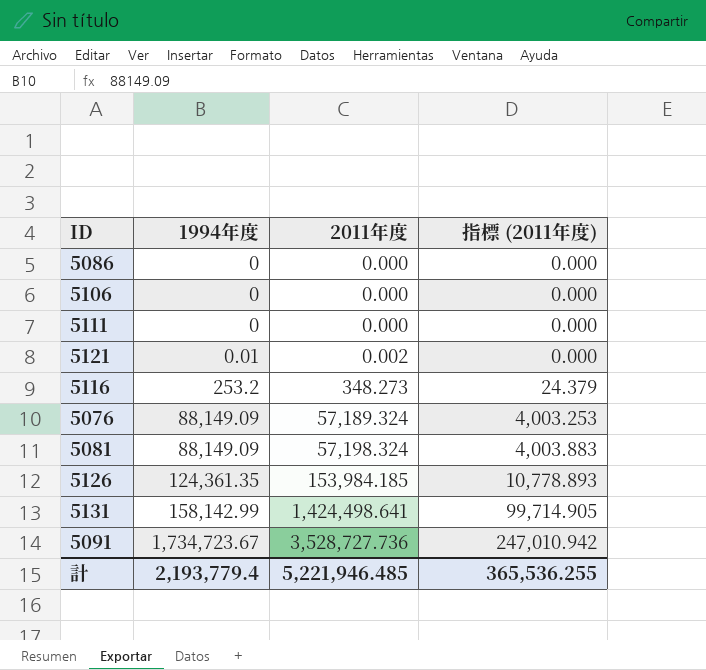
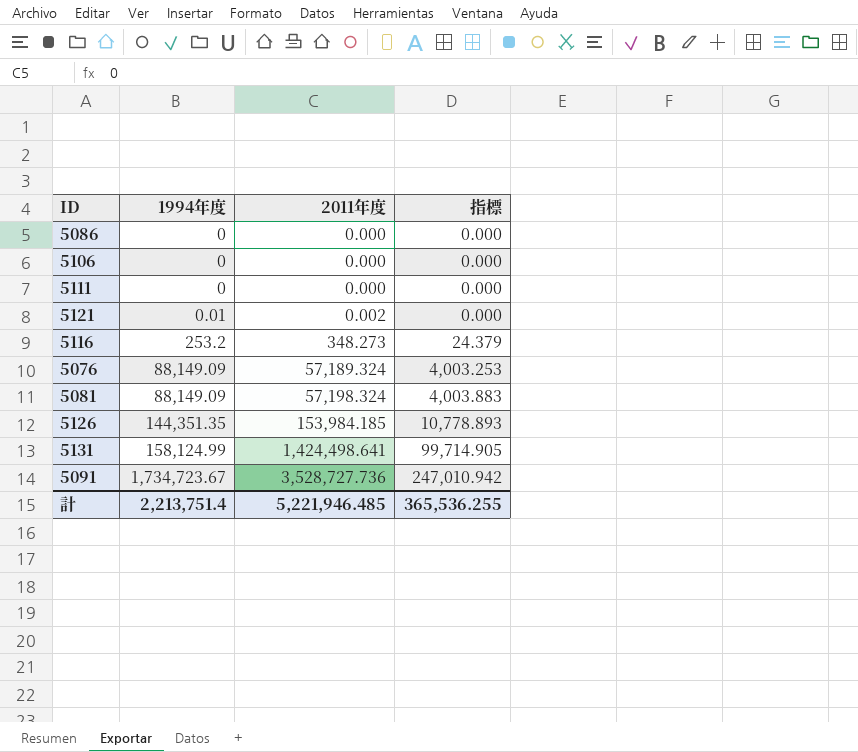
column name: 指標 (2011年度) -> 指標
5126 | 1994年度: 124,361.35 -> 144,351.35
5131 | 1994年度: 158,142.99 -> 158,124.99
計 | 1994年度: 2,193,779.4 -> 2,213,751.4

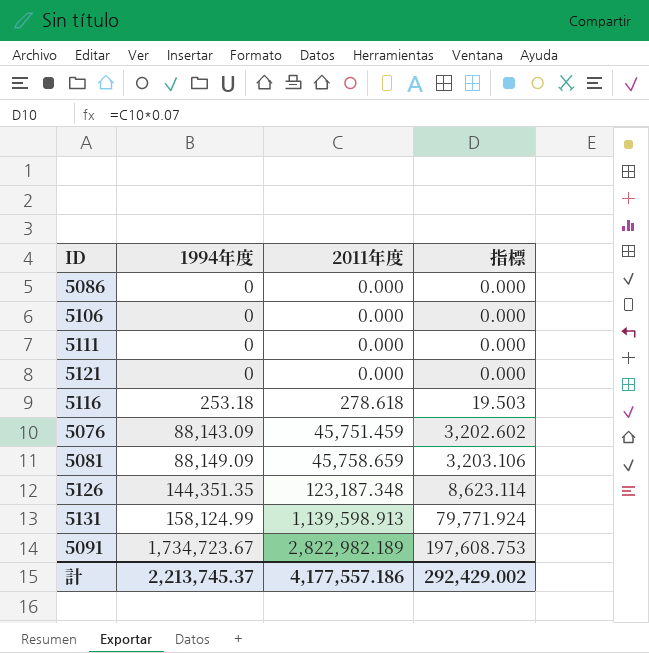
5121 | 1994年度: 0.01 -> 0
5121 | 2011年度: 0.002 -> 0.000
5116 | 1994年度: 253.2 -> 253.18
5116 | 2011年度: 348.273 -> 278.618
5116 | 指標: 24.379 -> 19.503
5076 | 1994年度: 88,149.09 -> 88,143.09
5076 | 2011年度: 57,189.324 -> 45,751.459
5076 | 指標: 4,003.253 -> 3,202.602
5081 | 2011年度: 57,198.324 -> 45,758.659
5081 | 指標: 4,003.883 -> 3,203.106
5126 | 2011年度: 153,984.185 -> 123,187.348
5126 | 指標: 10,778.893 -> 8,623.114
5131 | 2011年度: 1,424,498.641 -> 1,139,598.913
5131 | 指標: 99,714.905 -> 79,771.924
5091 | 2011年度: 3,528,727.736 -> 2,822,982.189
5091 | 指標: 247,010.942 -> 197,608.753
計 | 1994年度: 2,213,751.4 -> 2,213,745.37
計 | 2011年度: 5,221,946.485 -> 4,177,557.186
計 | 指標: 365,536.255 -> 292,429.002

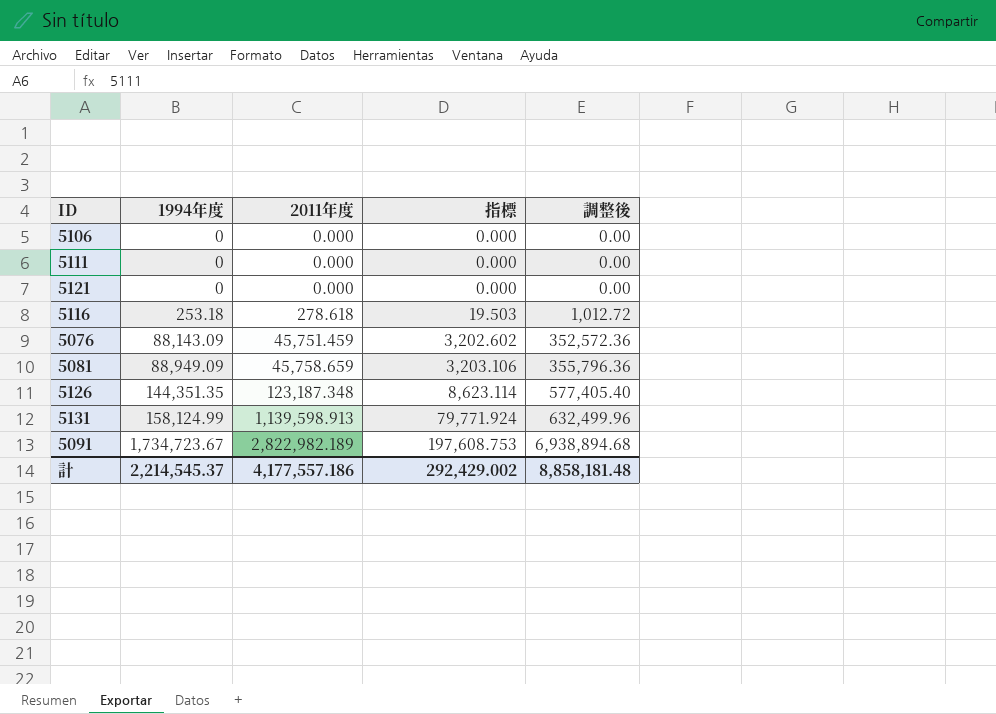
column 調整後 | formula: none -> [1994年度] * 4
row 5086: 0 | 0.000 | 0.000 -> none
5081 | 1994年度: 88,149.09 -> 88,949.09
計 | 1994年度: 2,213,745.37 -> 2,214,545.37

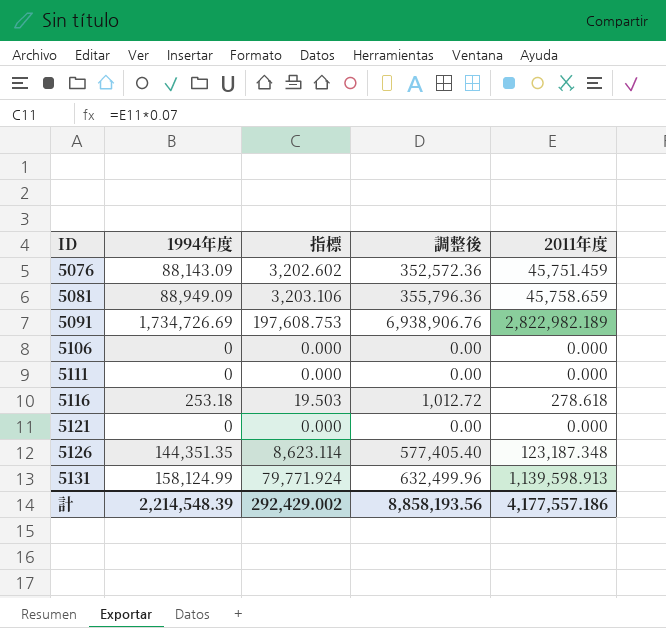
row order: 1994年度 ascending -> ID ascending
column 2011年度 | position: 3 -> 5
5091 | 1994年度: 1,734,723.67 -> 1,734,726.69
5091 | 調整後: 6,938,894.68 -> 6,938,906.76
計 | 1994年度: 2,214,545.37 -> 2,214,548.39
計 | 調整後: 8,858,181.48 -> 8,858,193.56

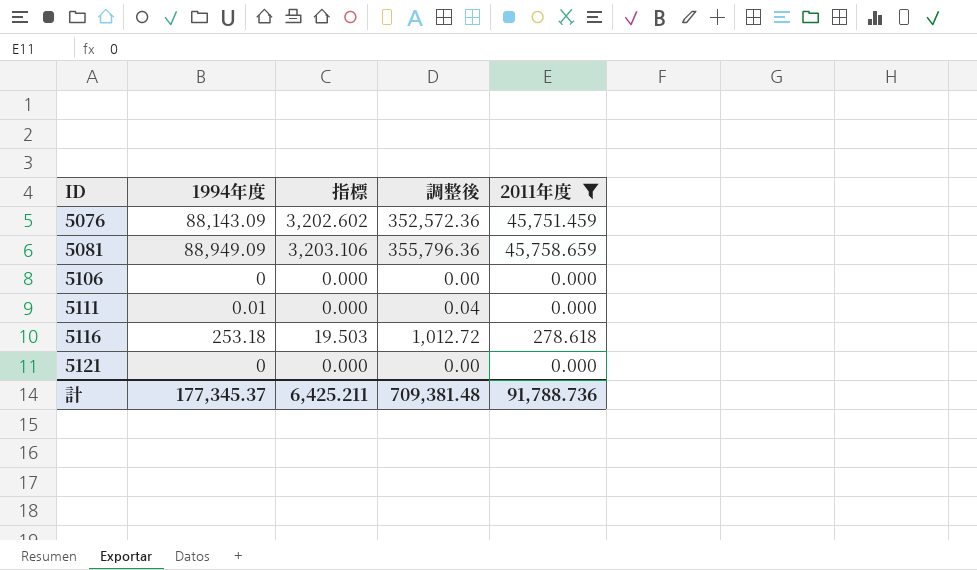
filter: none -> 2011年度 <= 45,758.659
5111 | 1994年度: 0 -> 0.01
5111 | 調整後: 0.00 -> 0.04
計 | 1994年度: 2,214,548.39 -> 177,345.37
計 | 指標: 292,429.002 -> 6,425.211
計 | 調整後: 8,858,193.56 -> 709,381.48
計 | 2011年度: 4,177,557.186 -> 91,788.736

